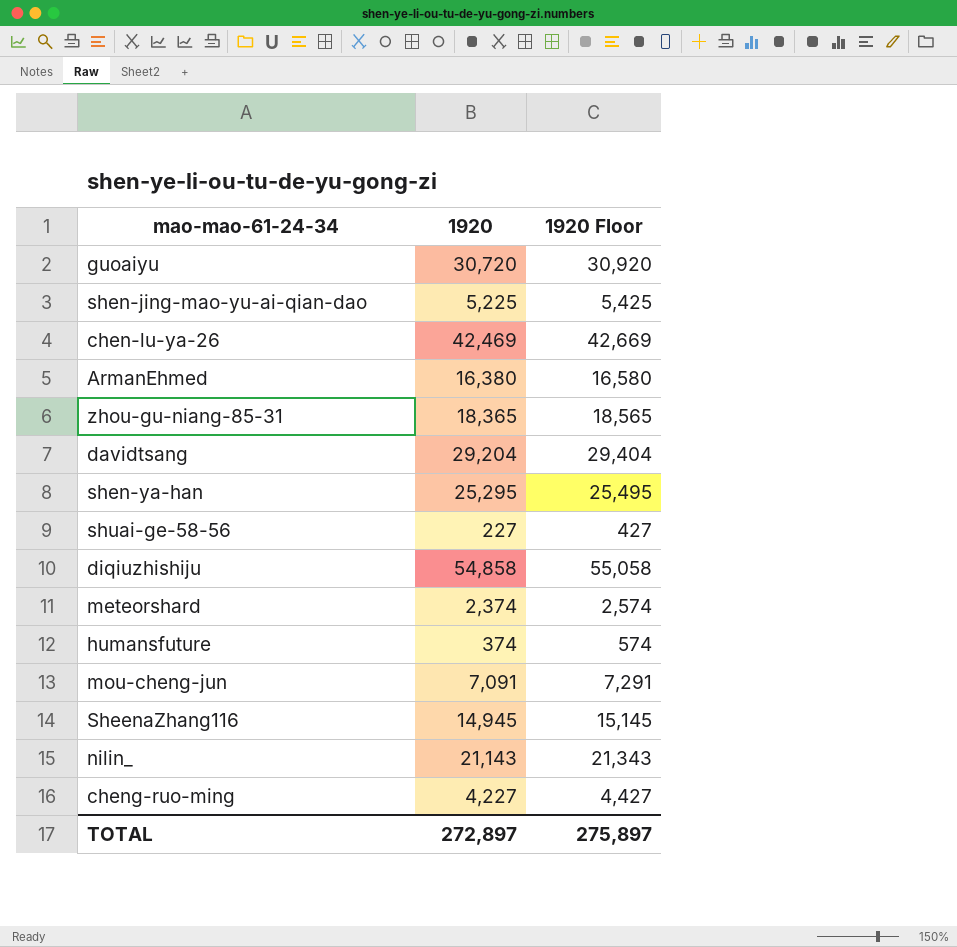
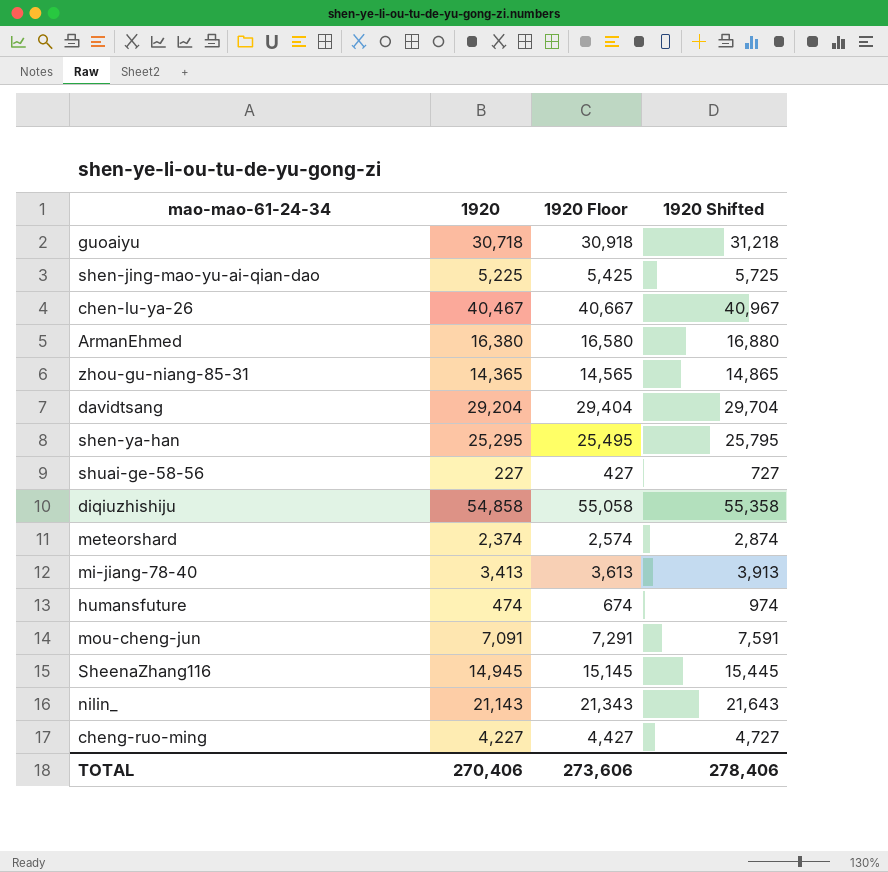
column 1920 Shifted | formula: none -> [1920] + 500
guoaiyu | 1920: 30,720 -> 30,718
guoaiyu | 1920 Floor: 30,920 -> 30,918
chen-lu-ya-26 | 1920: 42,469 -> 40,467
chen-lu-ya-26 | 1920 Floor: 42,669 -> 40,667
zhou-gu-niang-85-31 | 1920: 18,365 -> 14,365
zhou-gu-niang-85-31 | 1920 Floor: 18,565 -> 14,565
row mi-jiang-78-40: none -> 3,413 | 3,613 | 3,913
humansfuture | 1920: 374 -> 474
humansfuture | 1920 Floor: 574 -> 674
TOTAL | 1920: 272,897 -> 270,406
TOTAL | 1920 Floor: 275,897 -> 273,606

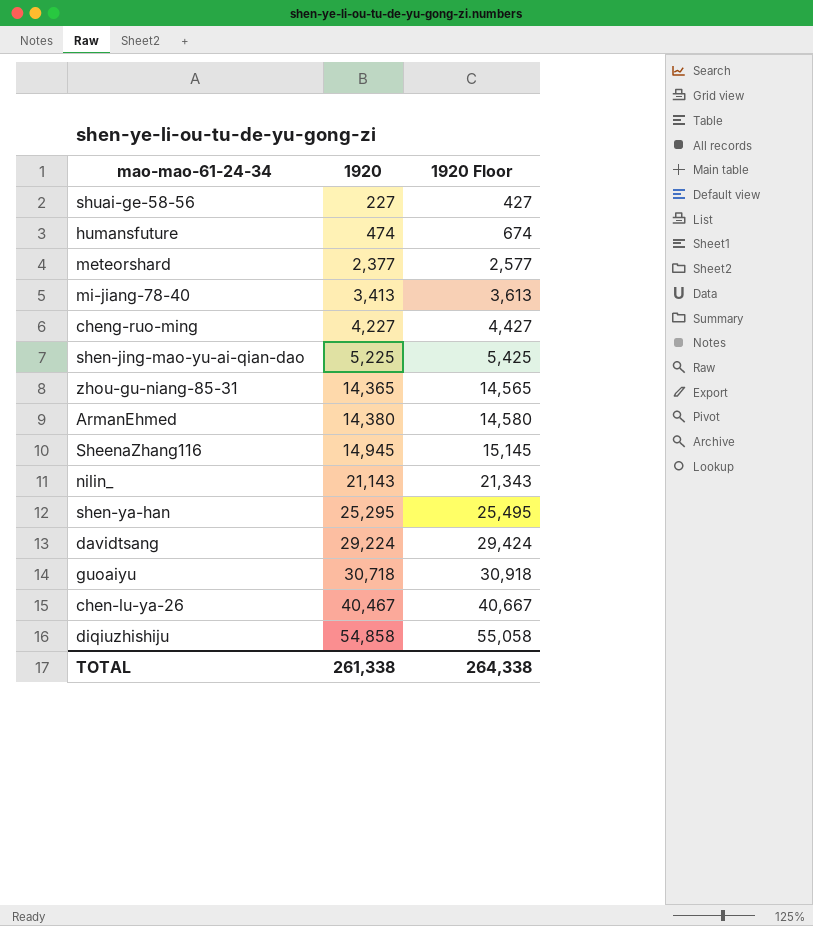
row order: none -> 1920 ascending
column 1920 Shifted | formula: [1920] + 500 -> none
row mou-cheng-jun: 7,091 | 7,291 | 7,591 -> none
meteorshard | 1920: 2,374 -> 2,377
meteorshard | 1920 Floor: 2,574 -> 2,577
ArmanEhmed | 1920: 16,380 -> 14,380
ArmanEhmed | 1920 Floor: 16,580 -> 14,580
davidtsang | 1920: 29,204 -> 29,224
davidtsang | 1920 Floor: 29,404 -> 29,424
TOTAL | 1920: 270,406 -> 261,338
TOTAL | 1920 Floor: 273,606 -> 264,338

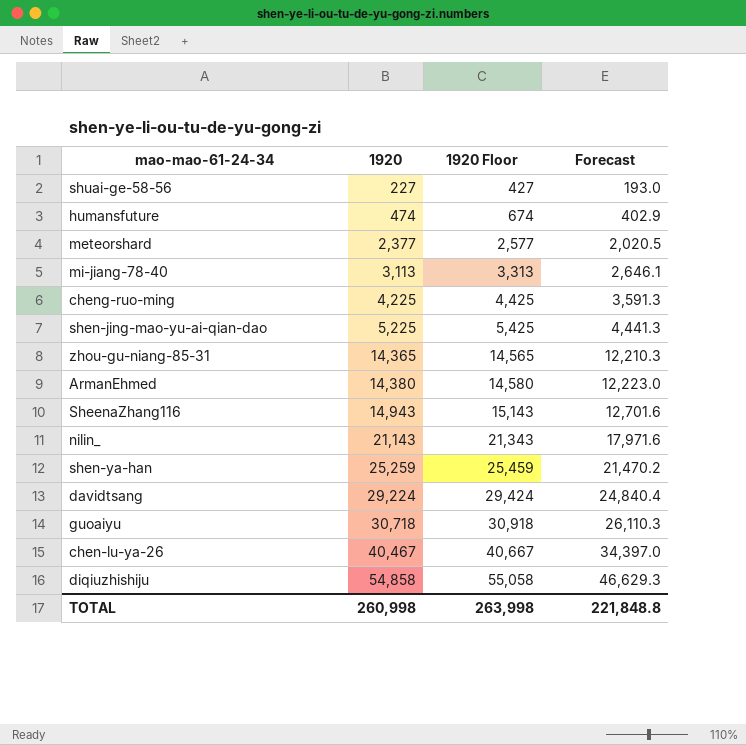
column Forecast | formula: none -> [1920] * 0.85
mi-jiang-78-40 | 1920: 3,413 -> 3,113
mi-jiang-78-40 | 1920 Floor: 3,613 -> 3,313
cheng-ruo-ming | 1920: 4,227 -> 4,225
cheng-ruo-ming | 1920 Floor: 4,427 -> 4,425
SheenaZhang116 | 1920: 14,945 -> 14,943
SheenaZhang116 | 1920 Floor: 15,145 -> 15,143
shen-ya-han | 1920: 25,295 -> 25,259
shen-ya-han | 1920 Floor: 25,495 -> 25,459
TOTAL | 1920: 261,338 -> 260,998
TOTAL | 1920 Floor: 264,338 -> 263,998

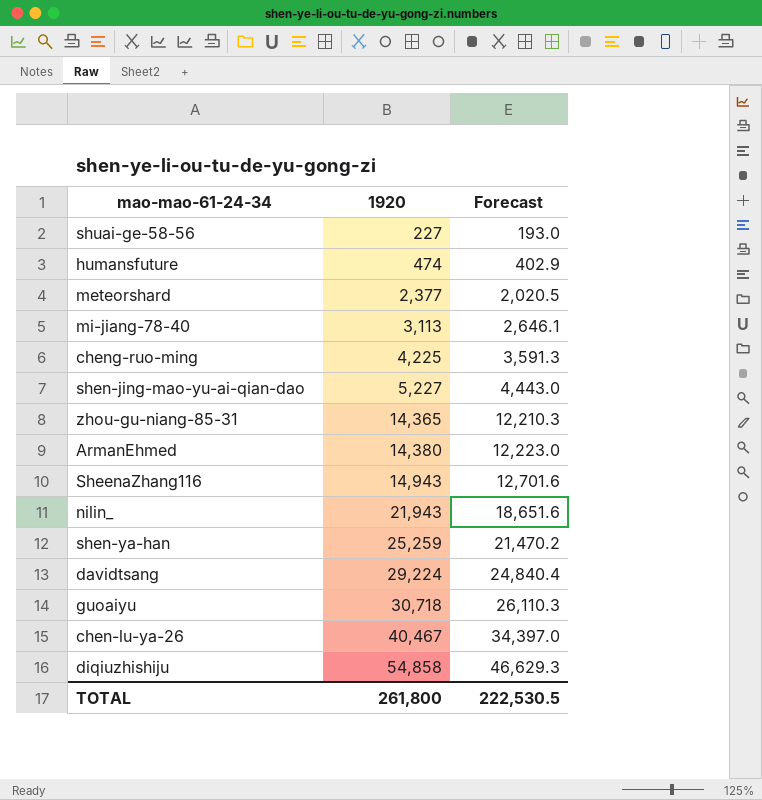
column 1920 Floor | formula: [1920] + 200 -> none
shen-jing-mao-yu-ai-qian-dao | 1920: 5,225 -> 5,227
shen-jing-mao-yu-ai-qian-dao | Forecast: 4,441.3 -> 4,443.0
nilin_ | 1920: 21,143 -> 21,943
nilin_ | Forecast: 17,971.6 -> 18,651.6
TOTAL | 1920: 260,998 -> 261,800
TOTAL | Forecast: 221,848.8 -> 222,530.5

